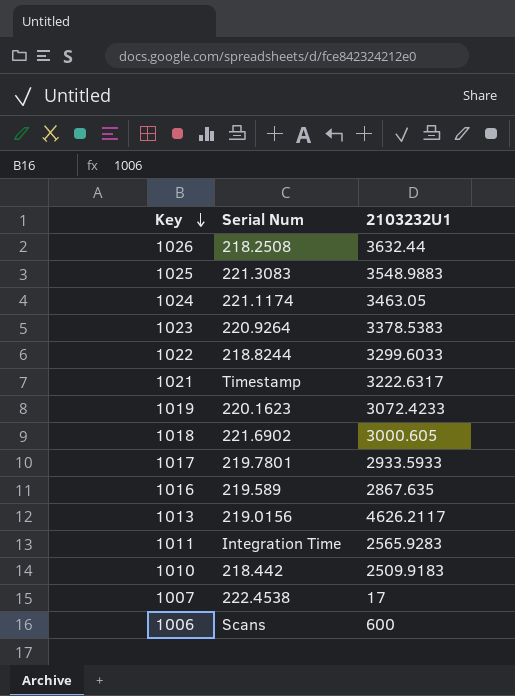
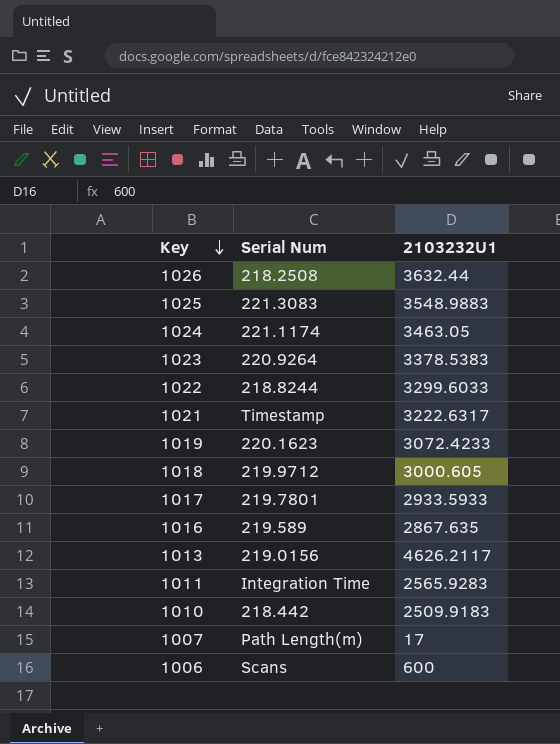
1018 | Serial Num: 221.6902 -> 219.9712
1007 | Serial Num: 222.4538 -> Path Length(m)

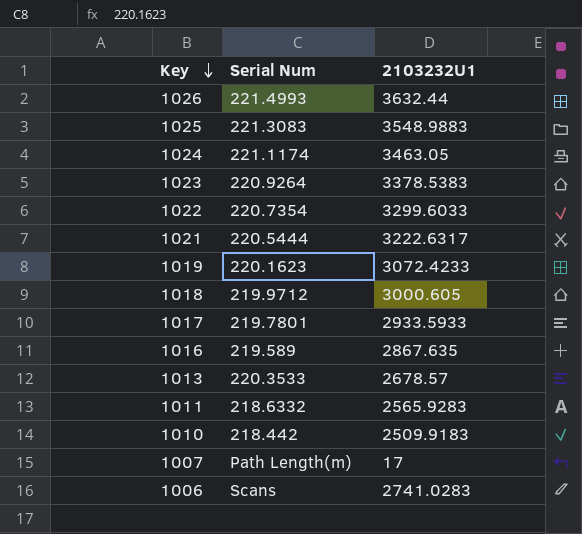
1026 | Serial Num: 218.2508 -> 221.4993
1022 | Serial Num: 218.8244 -> 220.7354
1021 | Serial Num: Timestamp -> 220.5444
1013 | Serial Num: 219.0156 -> 220.3533
1013 | 2103232U1: 4626.2117 -> 2678.57
1011 | Serial Num: Integration Time -> 218.6332
1006 | 2103232U1: 600 -> 2741.0283

